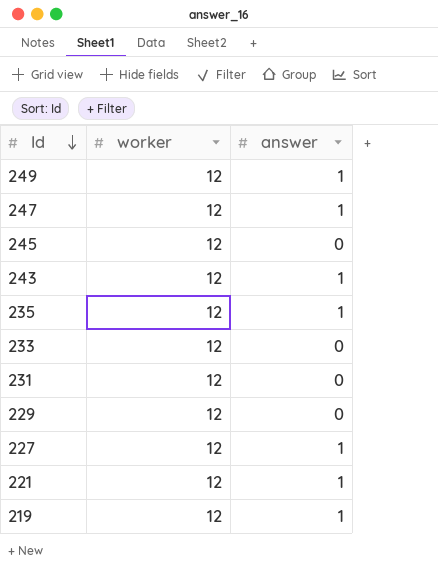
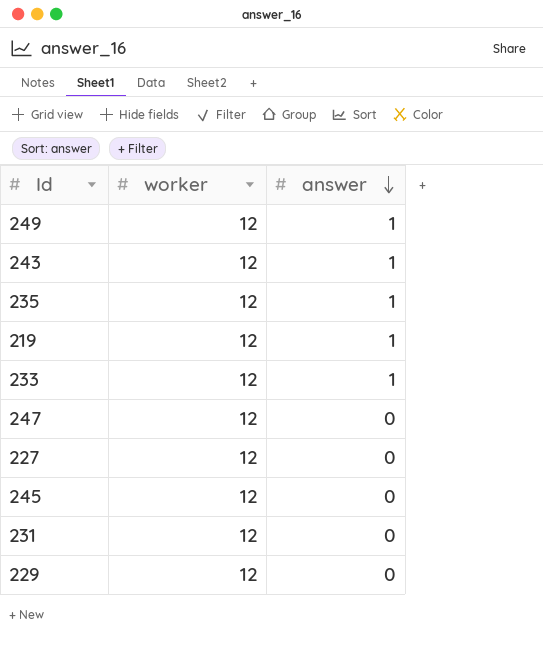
row order: Id descending -> answer descending
row 221: 12 | 1 -> none
233 | answer: 0 -> 1
247 | answer: 1 -> 0
227 | answer: 1 -> 0

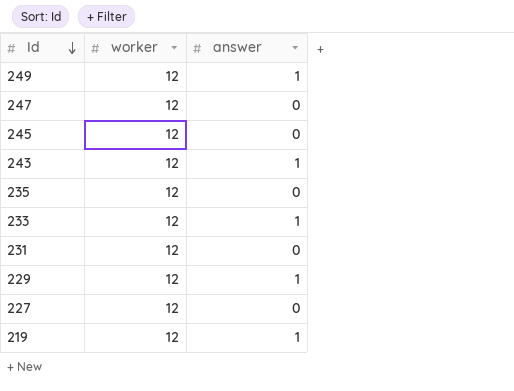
row order: answer descending -> Id descending
235 | answer: 1 -> 0
229 | answer: 0 -> 1

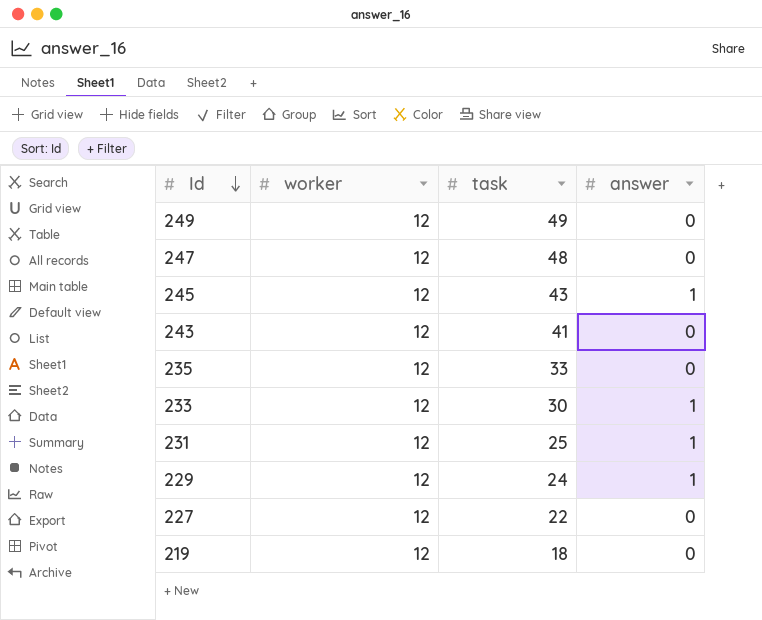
column task | position: none -> 3
249 | answer: 1 -> 0
245 | answer: 0 -> 1
243 | answer: 1 -> 0
231 | answer: 0 -> 1
219 | answer: 1 -> 0

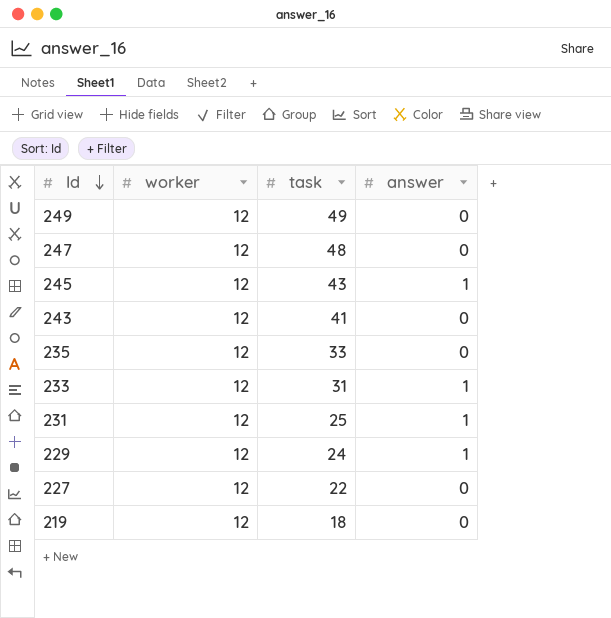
233 | task: 30 -> 31

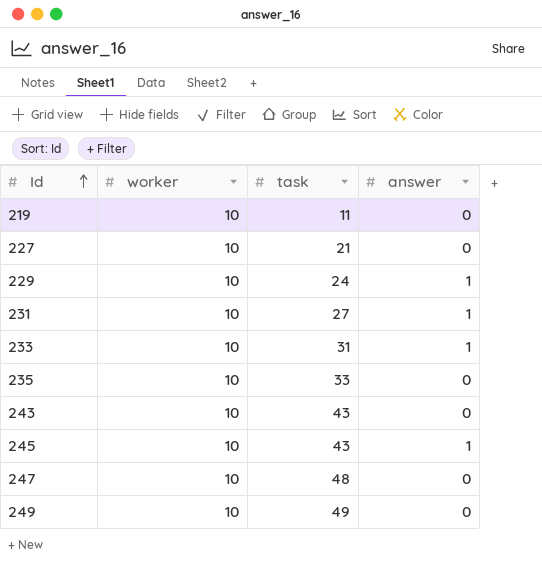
row order: Id descending -> Id ascending
219 | worker: 12 -> 10
219 | task: 18 -> 11
227 | worker: 12 -> 10
227 | task: 22 -> 21
229 | worker: 12 -> 10
231 | worker: 12 -> 10
231 | task: 25 -> 27
233 | worker: 12 -> 10
235 | worker: 12 -> 10
243 | worker: 12 -> 10
243 | task: 41 -> 43
245 | worker: 12 -> 10
247 | worker: 12 -> 10
249 | worker: 12 -> 10

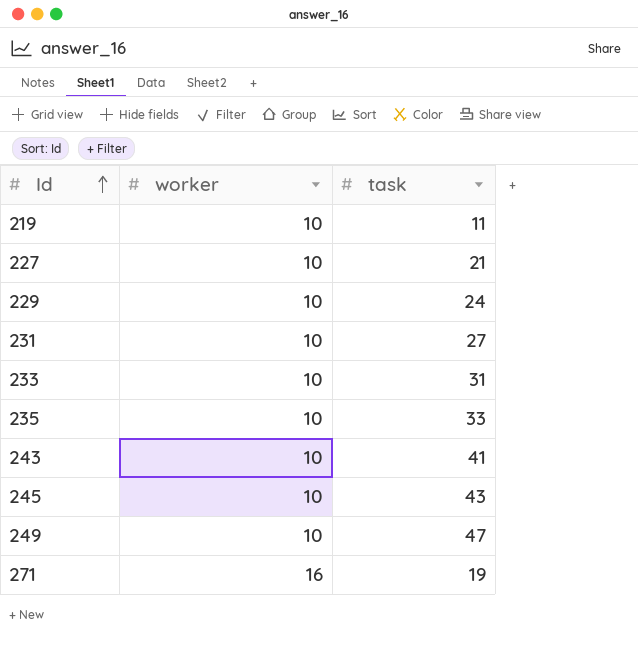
column answer | position: 4 -> none
row 247: 10 | 48 | 0 -> none
243 | task: 43 -> 41
249 | task: 49 -> 47
row 271: none -> 16 | 19

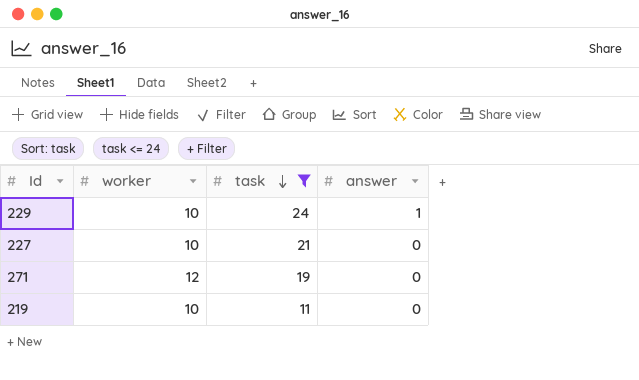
filter: none -> task <= 24
row order: Id ascending -> task descending
column answer | position: none -> 4
271 | worker: 16 -> 12

